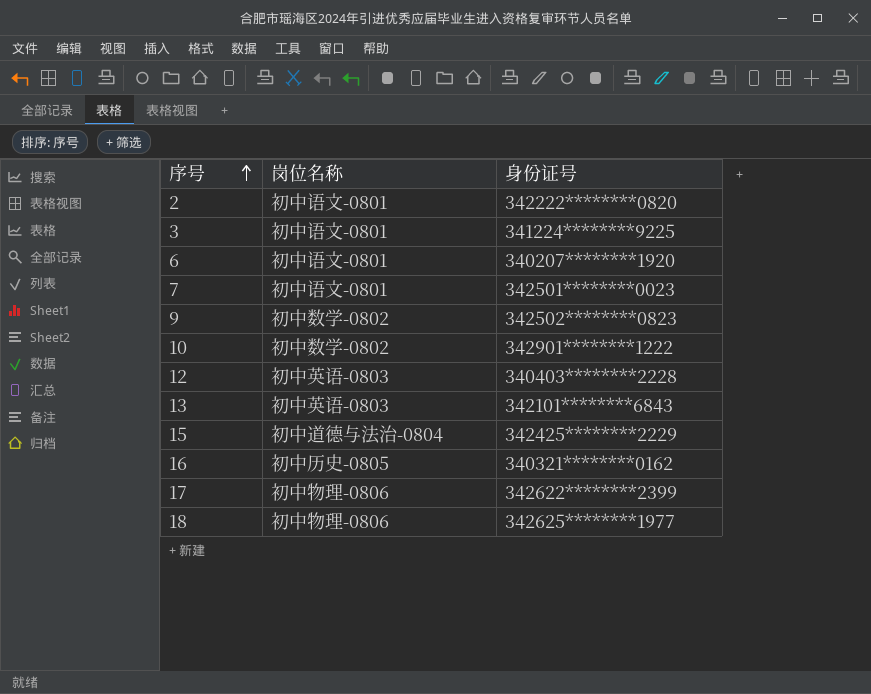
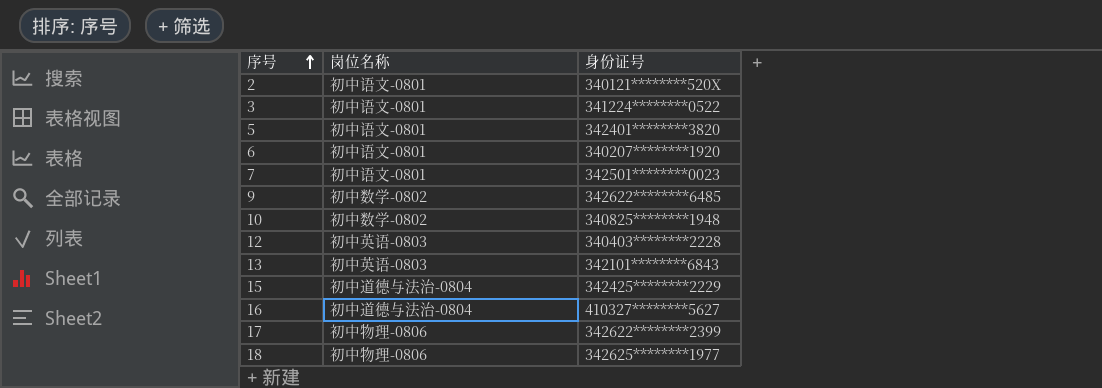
2 | 身份证号: 342222********0820 -> 340121********520X
3 | 身份证号: 341224********9225 -> 341224********0522
row 5: none -> 初中语文-0801 | 342401********3820
9 | 身份证号: 342502********0823 -> 342622********6485
10 | 身份证号: 342901********1222 -> 340825********1948
16 | 岗位名称: 初中历史-0805 -> 初中道德与法治-0804
16 | 身份证号: 340321********0162 -> 410327********5627

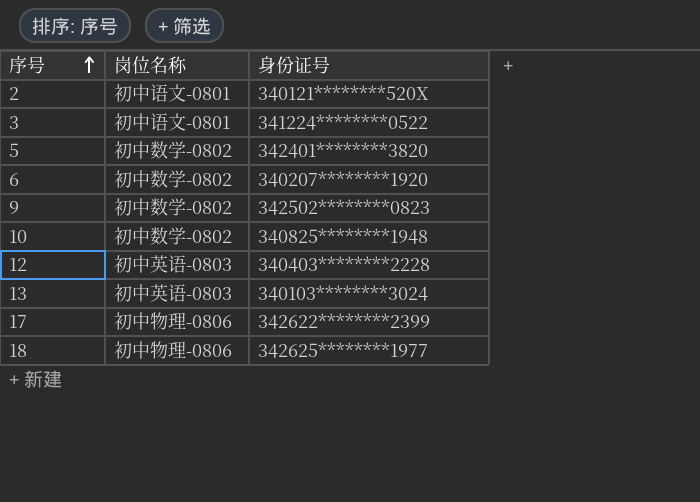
row 7: 初中语文-0801 | 342501********0023 -> none
row 15: 初中道德与法治-0804 | 342425********2229 -> none
row 16: 初中道德与法治-0804 | 410327********5627 -> none
5 | 岗位名称: 初中语文-0801 -> 初中数学-0802
6 | 岗位名称: 初中语文-0801 -> 初中数学-0802
9 | 身份证号: 342622********6485 -> 342502********0823
13 | 身份证号: 342101********6843 -> 340103********3024

